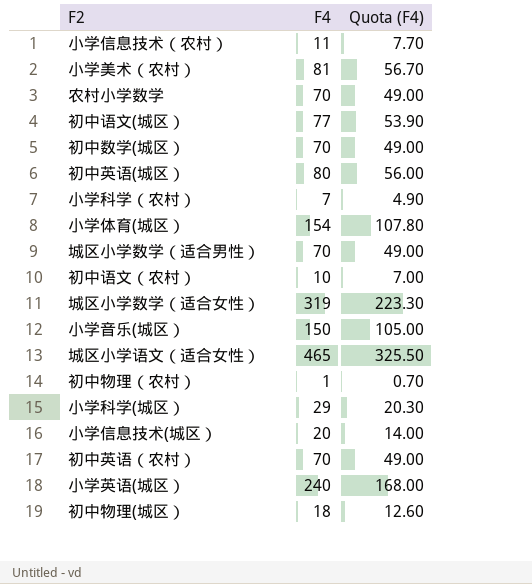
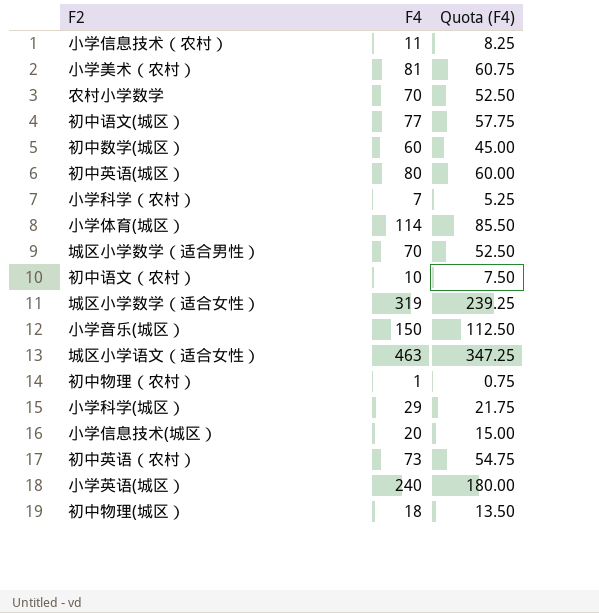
column Quota (F4) | formula: [F4] * 0.7 -> [F4] * 0.75
初中数学(城区） | F4: 70 -> 60
小学体育(城区） | F4: 154 -> 114
城区小学语文（适合女性） | F4: 465 -> 463
初中英语（农村） | F4: 70 -> 73

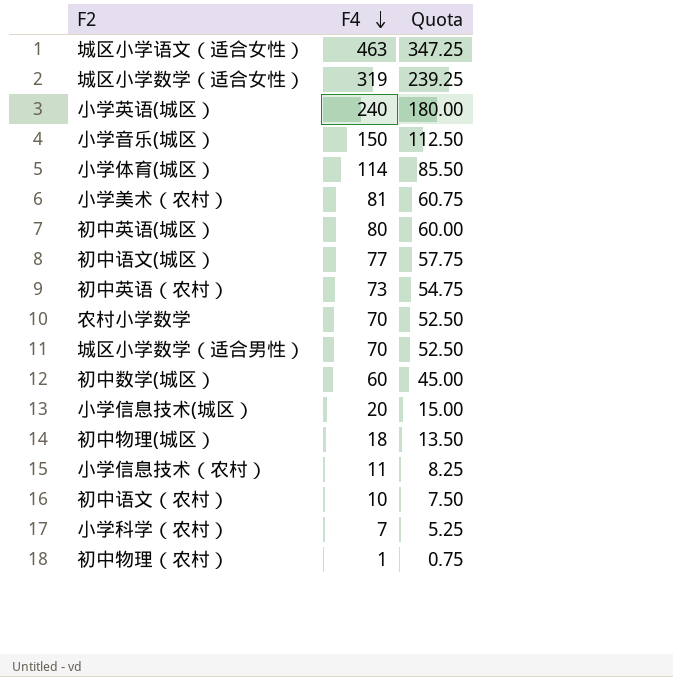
row order: none -> F4 descending
column name: Quota (F4) -> Quota
row 小学科学(城区）: 29 | 21.75 -> none

